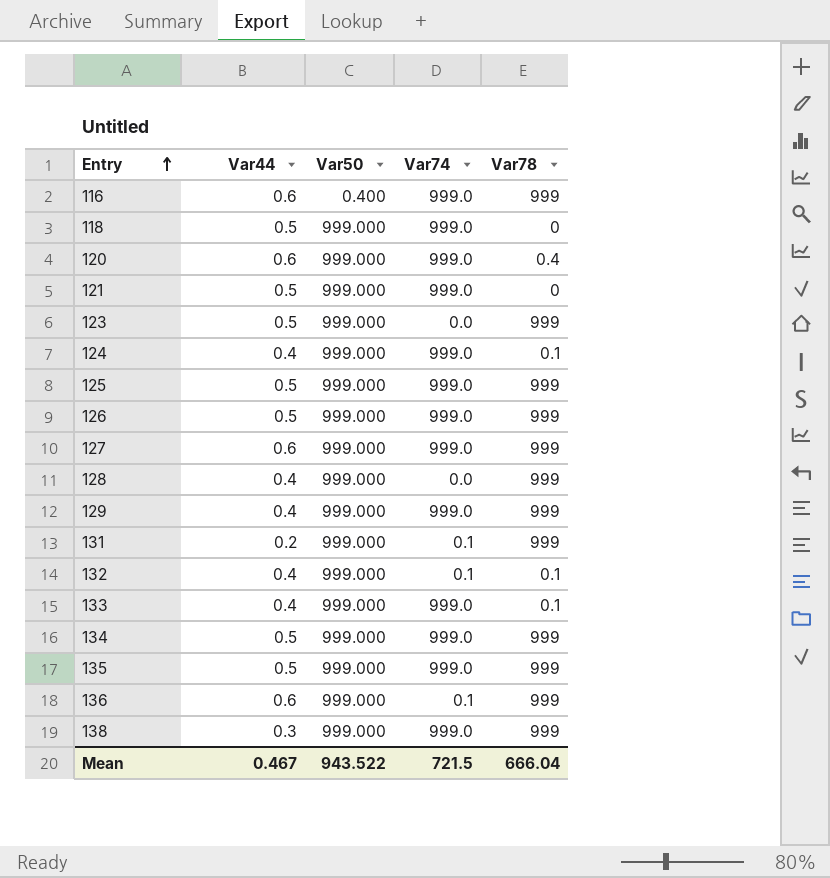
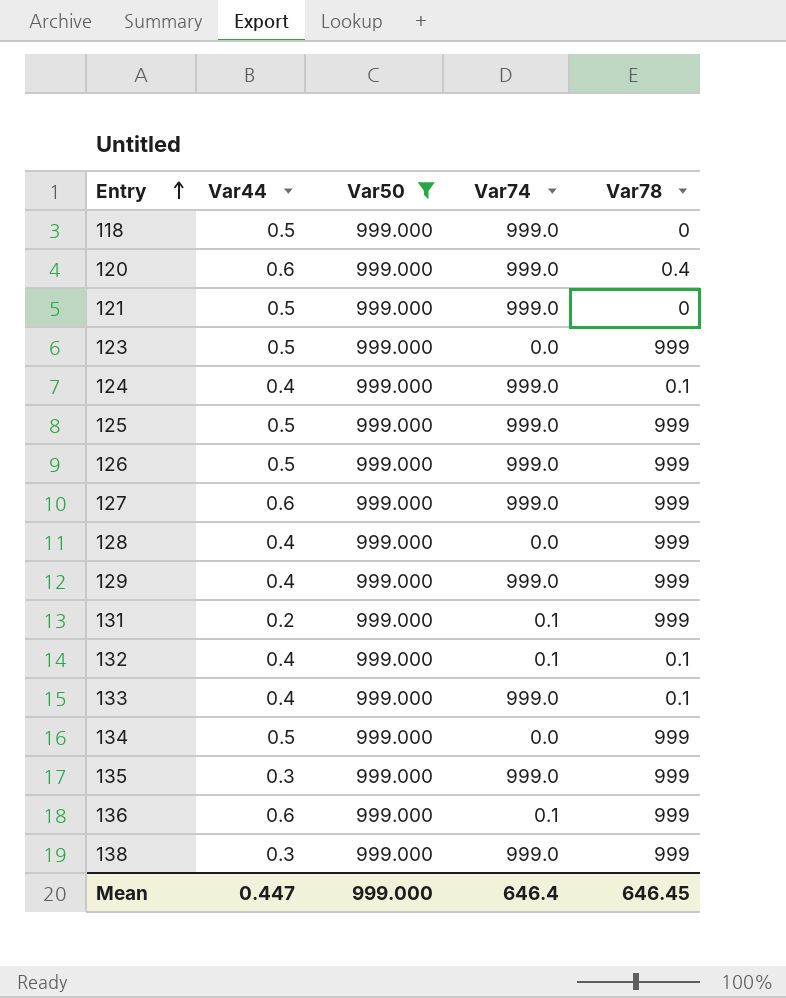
filter: none -> Var50 = 999.000
134 | Var74: 999.0 -> 0.0
135 | Var44: 0.5 -> 0.3
Mean | Var44: 0.467 -> 0.447
Mean | Var50: 943.522 -> 999.000
Mean | Var74: 721.5 -> 646.4
Mean | Var78: 666.04 -> 646.45

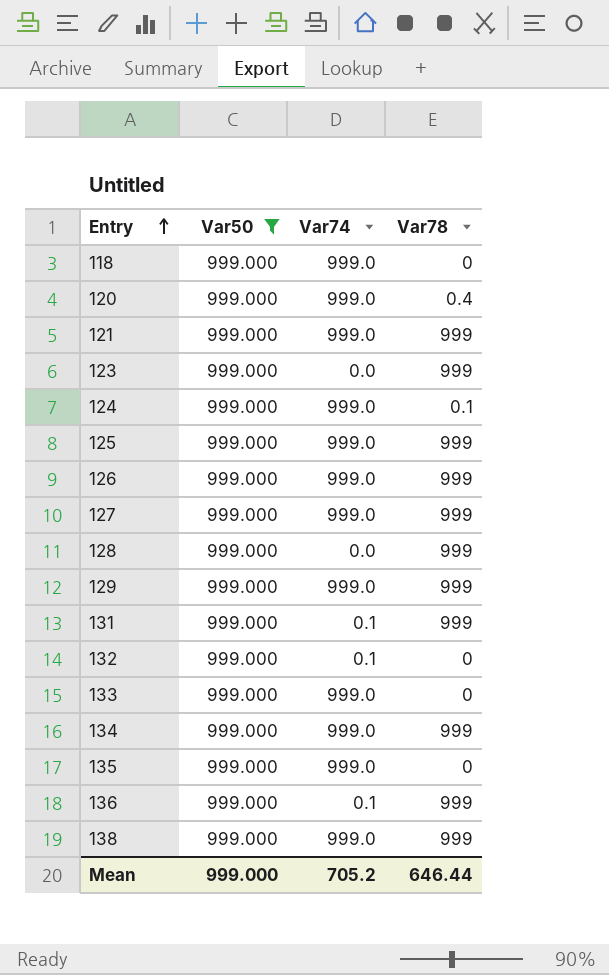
column Var44 | position: 2 -> none
121 | Var78: 0 -> 999
132 | Var78: 0.1 -> 0
133 | Var78: 0.1 -> 0
134 | Var74: 0.0 -> 999.0
135 | Var78: 999 -> 0
Mean | Var74: 646.4 -> 705.2
Mean | Var78: 646.45 -> 646.44

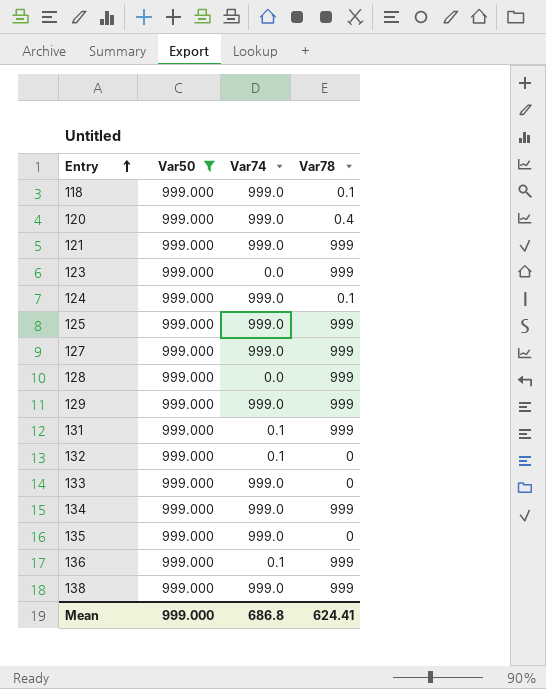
row 126: 999.000 | 999.0 | 999 -> none
118 | Var78: 0 -> 0.1
Mean | Var74: 705.2 -> 686.8
Mean | Var78: 646.44 -> 624.41

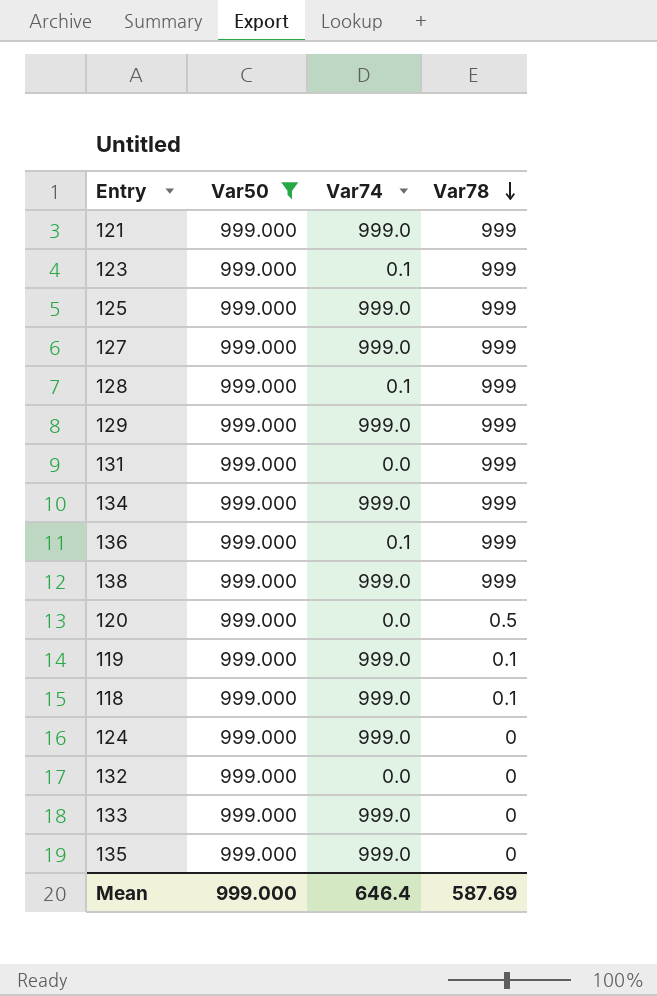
row order: Entry ascending -> Var78 descending
123 | Var74: 0.0 -> 0.1
128 | Var74: 0.0 -> 0.1
131 | Var74: 0.1 -> 0.0
120 | Var74: 999.0 -> 0.0
120 | Var78: 0.4 -> 0.5
row 119: none -> 999.000 | 999.0 | 0.1
124 | Var78: 0.1 -> 0
132 | Var74: 0.1 -> 0.0
Mean | Var74: 686.8 -> 646.4
Mean | Var78: 624.41 -> 587.69

